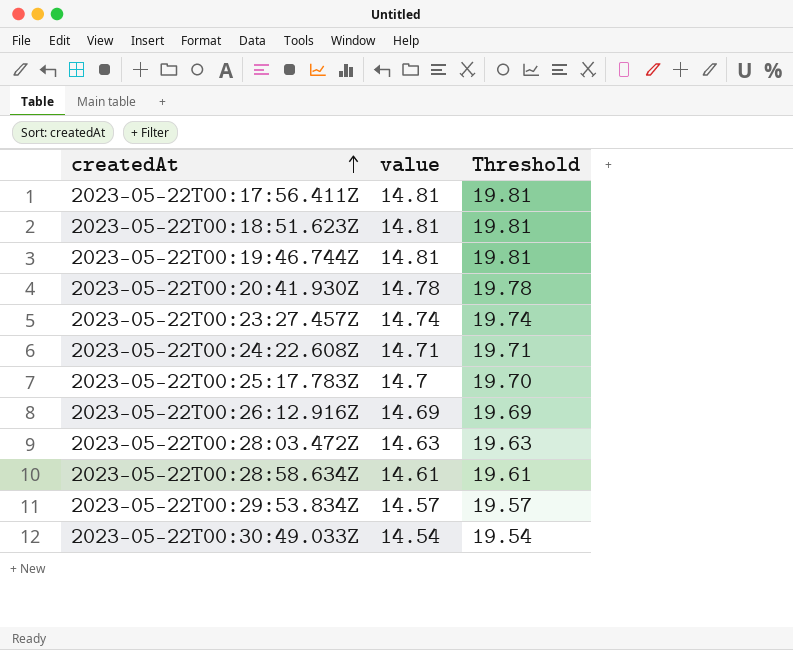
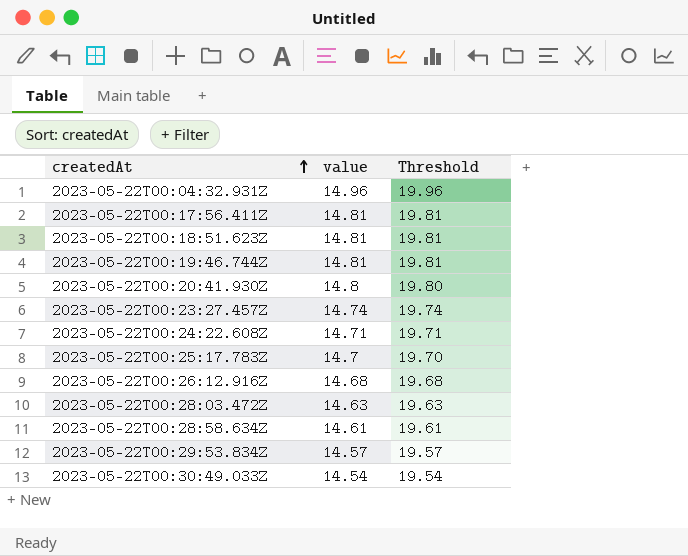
row 2023-05-22T00:04:32.931Z: none -> 14.96 | 19.96
2023-05-22T00:20:41.930Z | value: 14.78 -> 14.8
2023-05-22T00:20:41.930Z | Threshold: 19.78 -> 19.80
2023-05-22T00:26:12.916Z | value: 14.69 -> 14.68
2023-05-22T00:26:12.916Z | Threshold: 19.69 -> 19.68

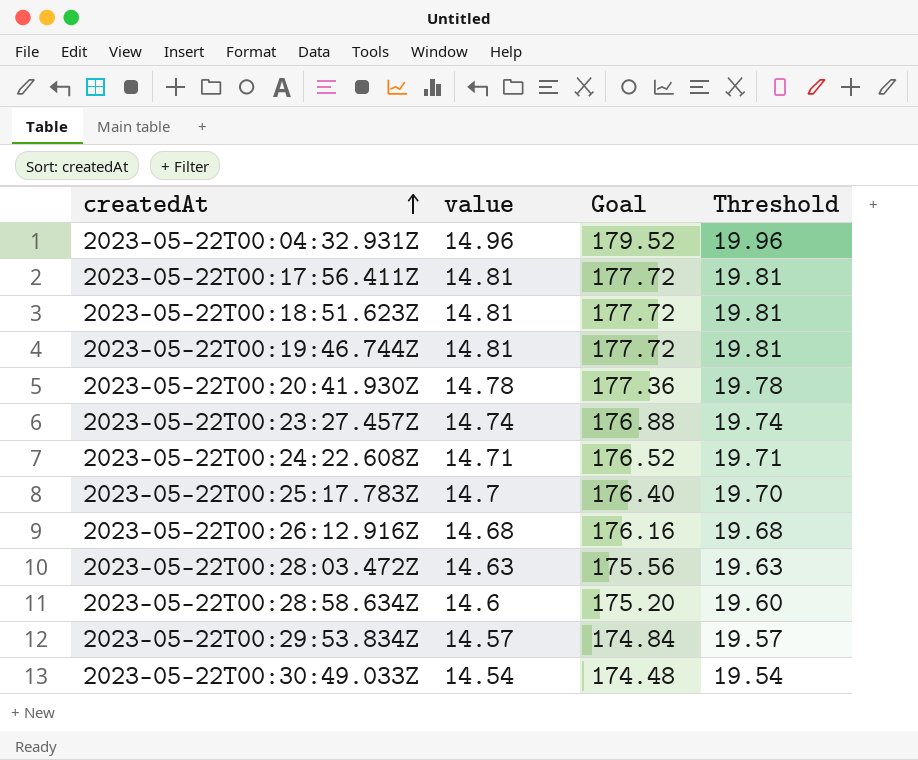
column Goal | formula: none -> [value] * 12
2023-05-22T00:20:41.930Z | value: 14.8 -> 14.78
2023-05-22T00:20:41.930Z | Threshold: 19.80 -> 19.78
2023-05-22T00:28:58.634Z | value: 14.61 -> 14.6
2023-05-22T00:28:58.634Z | Threshold: 19.61 -> 19.60

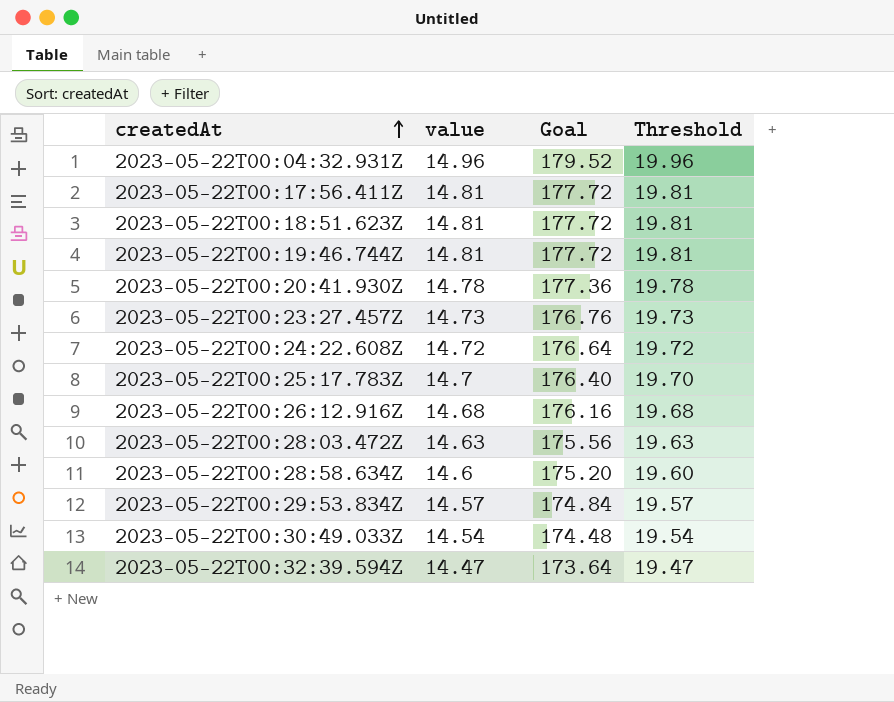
2023-05-22T00:23:27.457Z | value: 14.74 -> 14.73
2023-05-22T00:23:27.457Z | Goal: 176.88 -> 176.76
2023-05-22T00:23:27.457Z | Threshold: 19.74 -> 19.73
2023-05-22T00:24:22.608Z | value: 14.71 -> 14.72
2023-05-22T00:24:22.608Z | Goal: 176.52 -> 176.64
2023-05-22T00:24:22.608Z | Threshold: 19.71 -> 19.72
row 2023-05-22T00:32:39.594Z: none -> 14.47 | 173.64 | 19.47

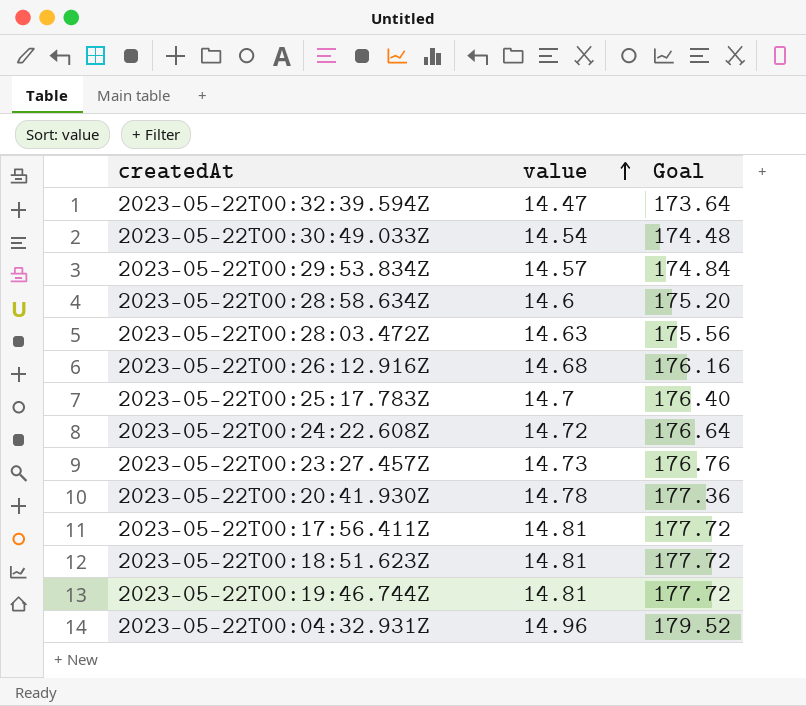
row order: createdAt ascending -> value ascending
column Threshold | formula: [value] + 5 -> none

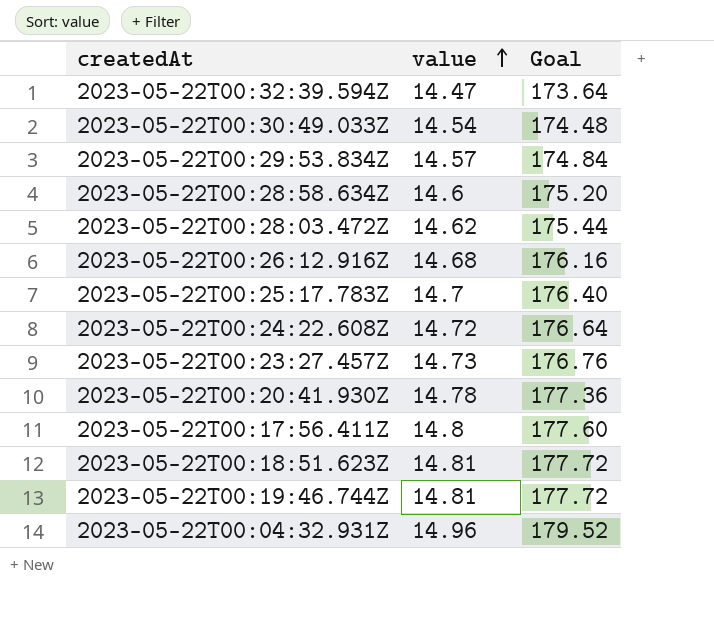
2023-05-22T00:28:03.472Z | value: 14.63 -> 14.62
2023-05-22T00:28:03.472Z | Goal: 175.56 -> 175.44
2023-05-22T00:17:56.411Z | value: 14.81 -> 14.8
2023-05-22T00:17:56.411Z | Goal: 177.72 -> 177.60

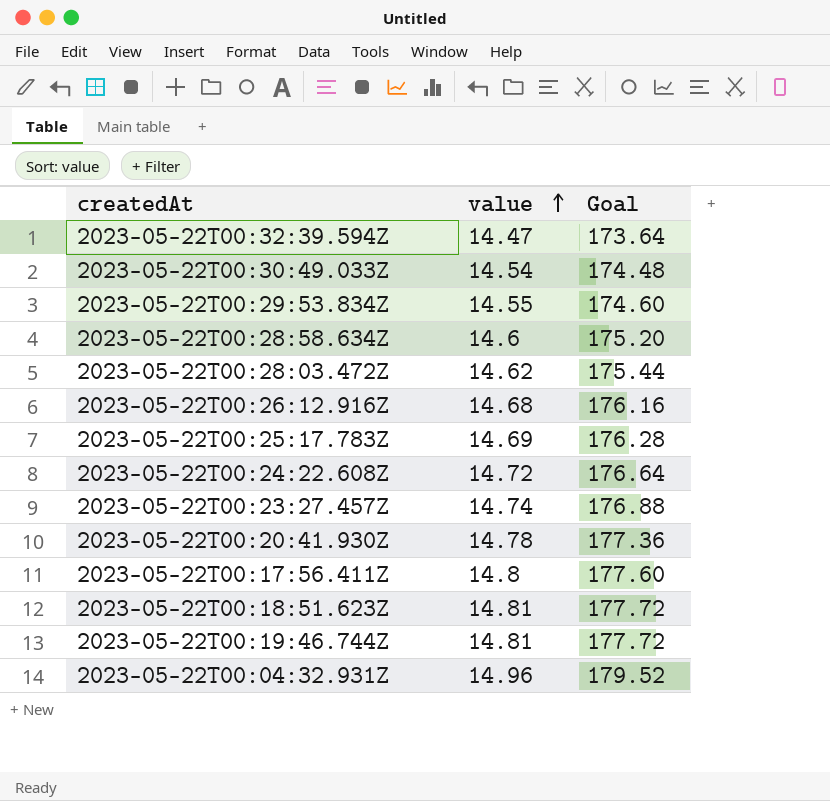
2023-05-22T00:29:53.834Z | value: 14.57 -> 14.55
2023-05-22T00:29:53.834Z | Goal: 174.84 -> 174.60
2023-05-22T00:25:17.783Z | value: 14.7 -> 14.69
2023-05-22T00:25:17.783Z | Goal: 176.40 -> 176.28
2023-05-22T00:23:27.457Z | value: 14.73 -> 14.74
2023-05-22T00:23:27.457Z | Goal: 176.76 -> 176.88

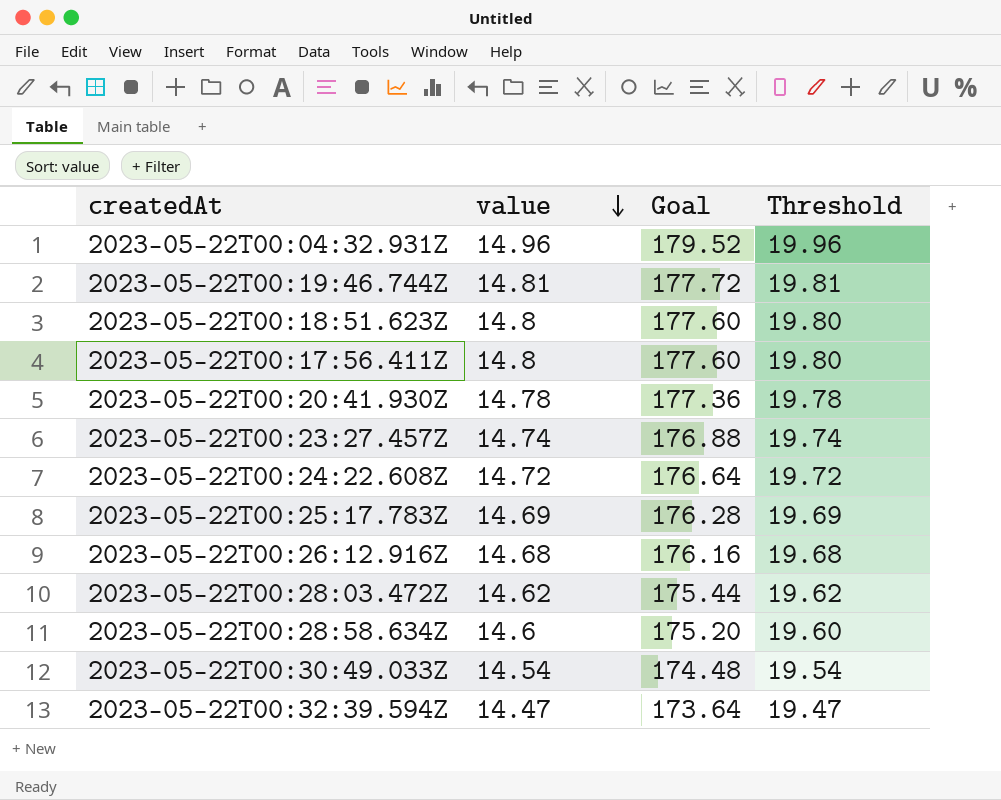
row order: value ascending -> value descending
column Threshold | formula: none -> [value] + 5
row 2023-05-22T00:29:53.834Z: 14.55 | 174.60 -> none
2023-05-22T00:18:51.623Z | value: 14.81 -> 14.8
2023-05-22T00:18:51.623Z | Goal: 177.72 -> 177.60

